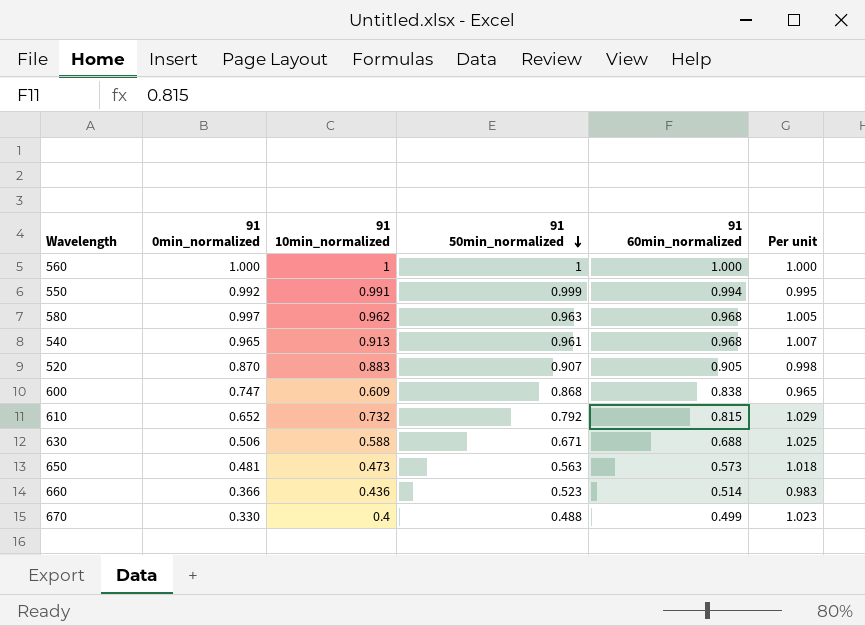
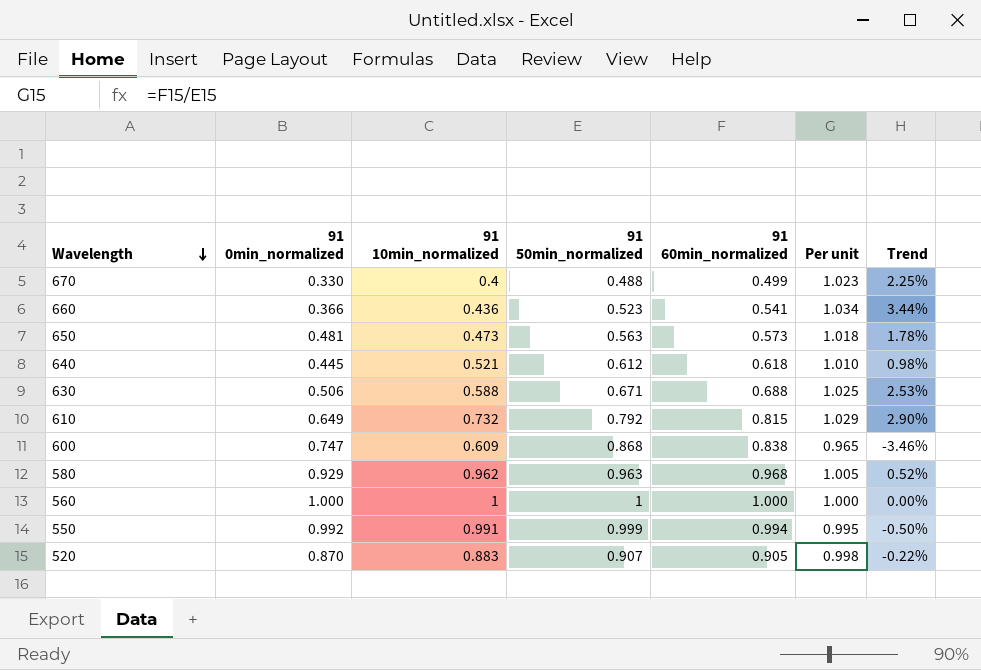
row order: 91 50min_normalized descending -> Wavelength descending
column Trend | formula: none -> ([91 60min_normalized] - [91 50min_normalized]) / [91 50min_normalized]
row 540: 0.965 | 0.913 | 0.961 | 0.968 | 1.007 -> none
660 | 91 60min_normalized: 0.514 -> 0.541
660 | Per unit: 0.983 -> 1.034
row 640: none -> 0.445 | 0.521 | 0.612 | 0.618 | 1.010 | 0.98%
610 | 91 0min_normalized: 0.652 -> 0.649
580 | 91 0min_normalized: 0.997 -> 0.929

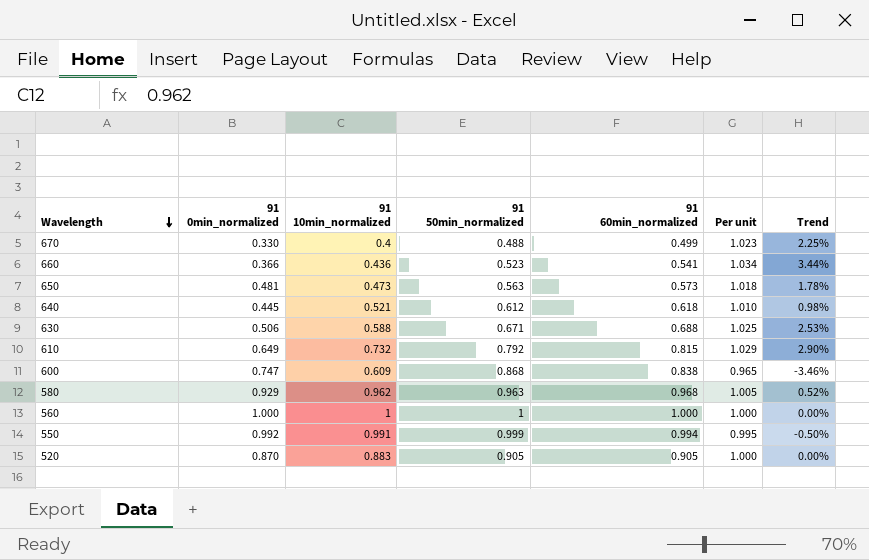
520 | 91 50min_normalized: 0.907 -> 0.905
520 | Per unit: 0.998 -> 1.000
520 | Trend: -0.22% -> 0.00%

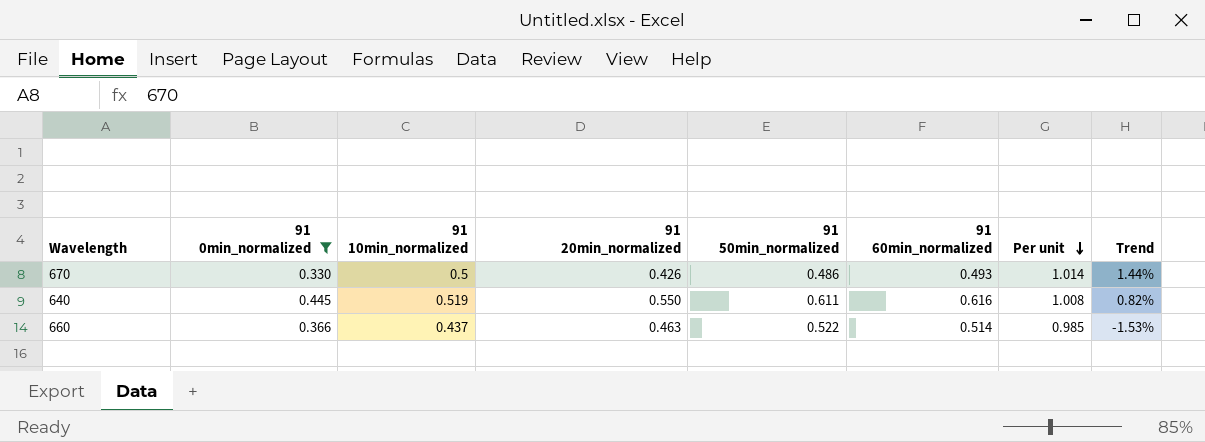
filter: none -> 91 0min_normalized <= 0.445
row order: Wavelength descending -> Per unit descending
column 91 20min_normalized | position: none -> 4
670 | 91 10min_normalized: 0.4 -> 0.5
670 | 91 50min_normalized: 0.488 -> 0.486
670 | 91 60min_normalized: 0.499 -> 0.493
670 | Per unit: 1.023 -> 1.014
670 | Trend: 2.25% -> 1.44%
640 | 91 10min_normalized: 0.521 -> 0.519
640 | 91 50min_normalized: 0.612 -> 0.611
640 | 91 60min_normalized: 0.618 -> 0.616
640 | Per unit: 1.010 -> 1.008
640 | Trend: 0.98% -> 0.82%
660 | 91 10min_normalized: 0.436 -> 0.437
660 | 91 50min_normalized: 0.523 -> 0.522
660 | 91 60min_normalized: 0.541 -> 0.514
660 | Per unit: 1.034 -> 0.985
660 | Trend: 3.44% -> -1.53%

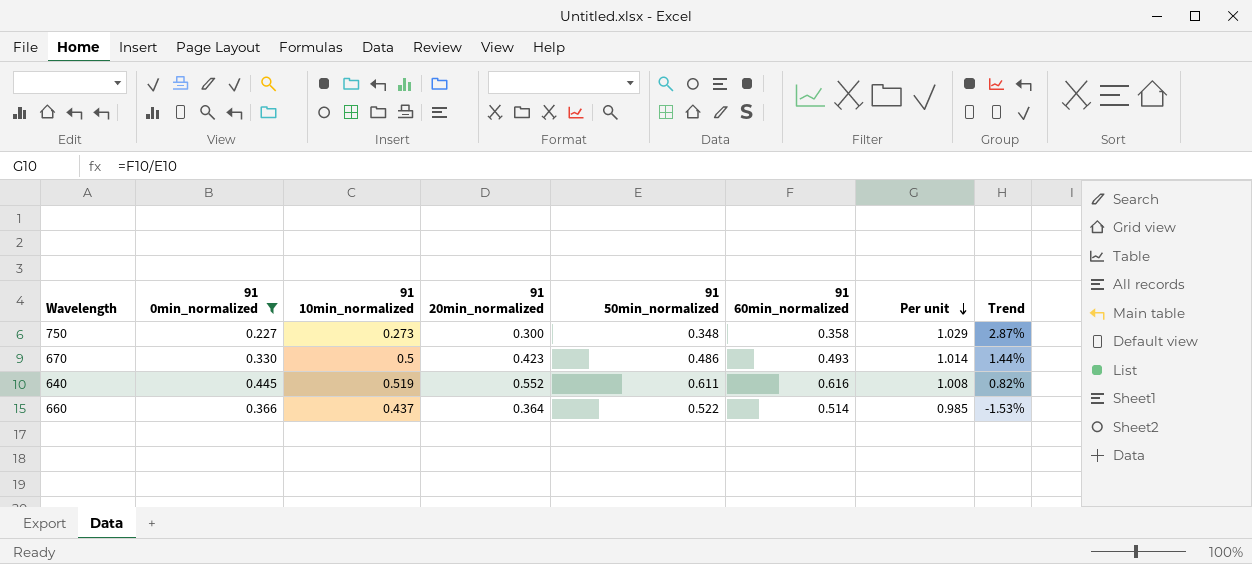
row 750: none -> 0.227 | 0.273 | 0.300 | 0.348 | 0.358 | 1.029 | 2.87%
670 | 91 20min_normalized: 0.426 -> 0.423
640 | 91 20min_normalized: 0.550 -> 0.552
660 | 91 20min_normalized: 0.463 -> 0.364

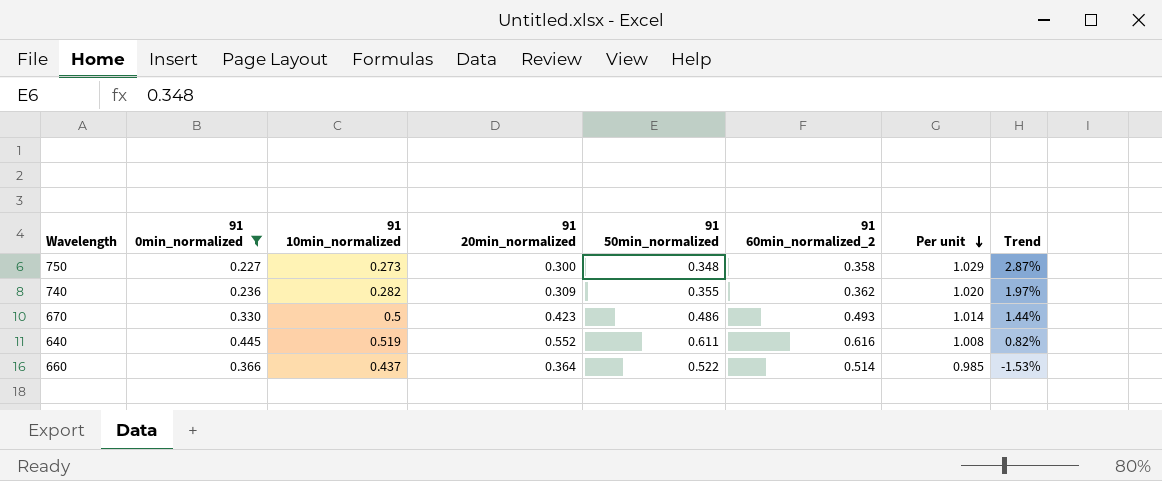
column name: 91 60min_normalized -> 91 60min_normalized_2
row 740: none -> 0.236 | 0.282 | 0.309 | 0.355 | 0.362 | 1.020 | 1.97%

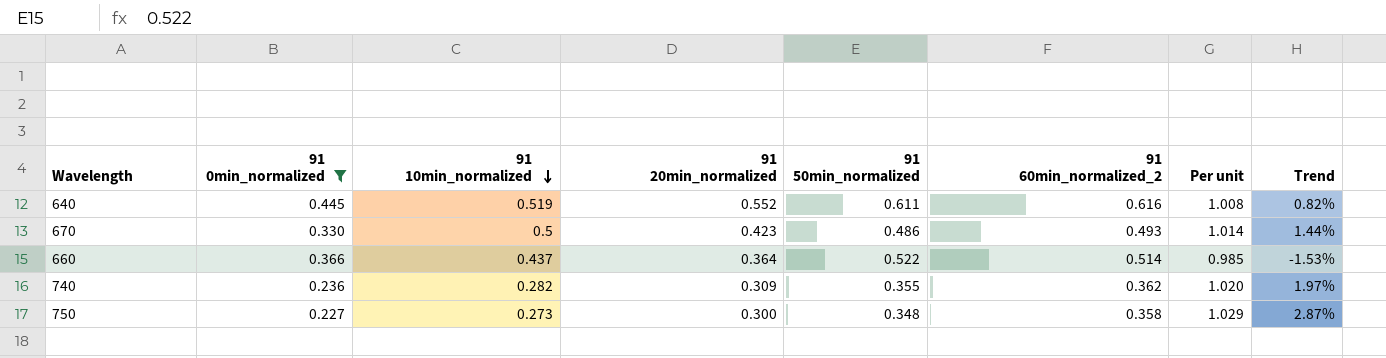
row order: Per unit descending -> 91 10min_normalized descending

